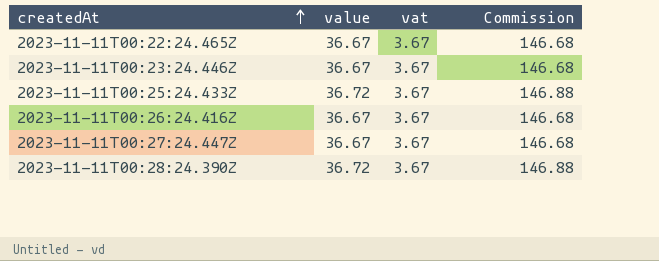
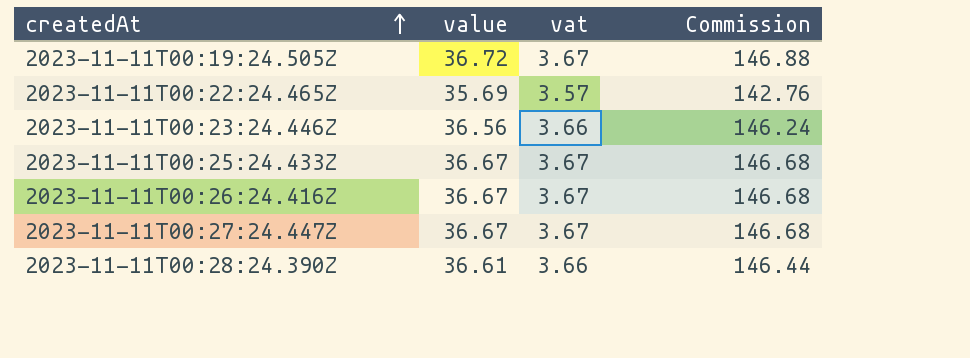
row 2023-11-11T00:19:24.505Z: none -> 36.72 | 3.67 | 146.88
2023-11-11T00:22:24.465Z | value: 36.67 -> 35.69
2023-11-11T00:22:24.465Z | vat: 3.67 -> 3.57
2023-11-11T00:22:24.465Z | Commission: 146.68 -> 142.76
2023-11-11T00:23:24.446Z | value: 36.67 -> 36.56
2023-11-11T00:23:24.446Z | vat: 3.67 -> 3.66
2023-11-11T00:23:24.446Z | Commission: 146.68 -> 146.24
2023-11-11T00:25:24.433Z | value: 36.72 -> 36.67
2023-11-11T00:25:24.433Z | Commission: 146.88 -> 146.68
2023-11-11T00:28:24.390Z | value: 36.72 -> 36.61
2023-11-11T00:28:24.390Z | vat: 3.67 -> 3.66
2023-11-11T00:28:24.390Z | Commission: 146.88 -> 146.44

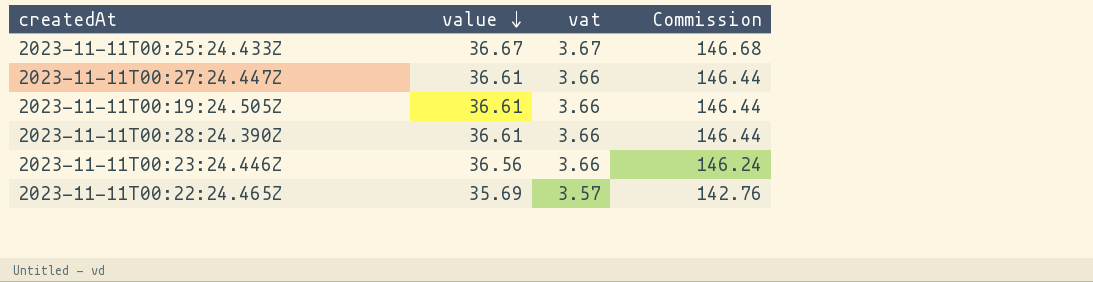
row order: createdAt ascending -> value descending
row 2023-11-11T00:26:24.416Z: 36.67 | 3.67 | 146.68 -> none
2023-11-11T00:27:24.447Z | value: 36.67 -> 36.61
2023-11-11T00:27:24.447Z | vat: 3.67 -> 3.66
2023-11-11T00:27:24.447Z | Commission: 146.68 -> 146.44
2023-11-11T00:19:24.505Z | value: 36.72 -> 36.61
2023-11-11T00:19:24.505Z | vat: 3.67 -> 3.66
2023-11-11T00:19:24.505Z | Commission: 146.88 -> 146.44

